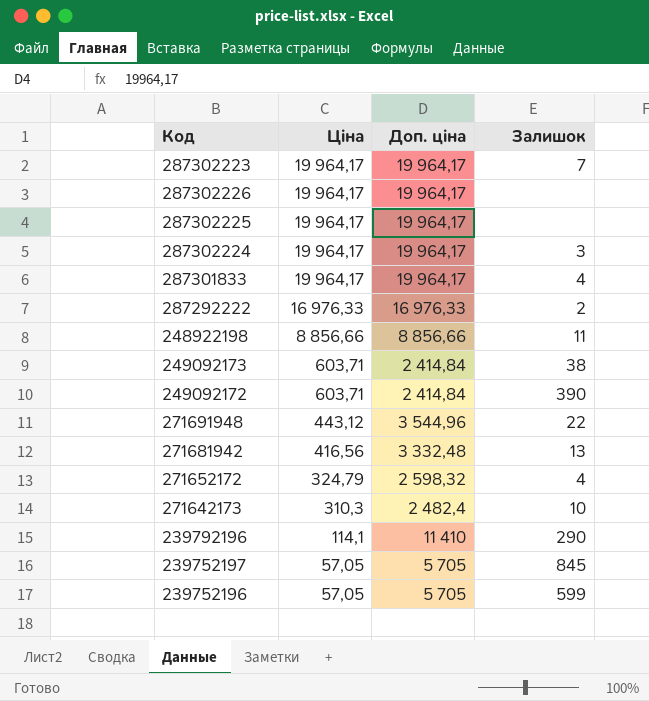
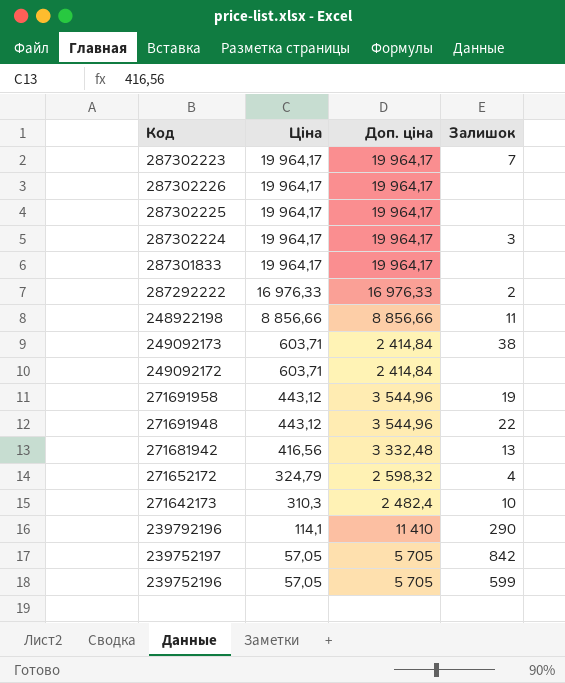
287301833 | Залишок: 4 -> none
249092172 | Залишок: 390 -> none
row 271691958: none -> 443,12 | 3 544,96 | 19
239752197 | Залишок: 845 -> 842

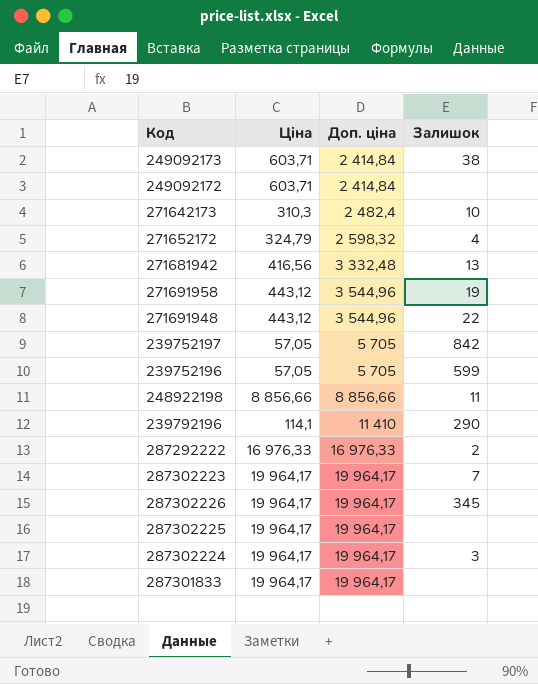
row order: Ціна descending -> Доп. ціна ascending
287302226 | Залишок: none -> 345

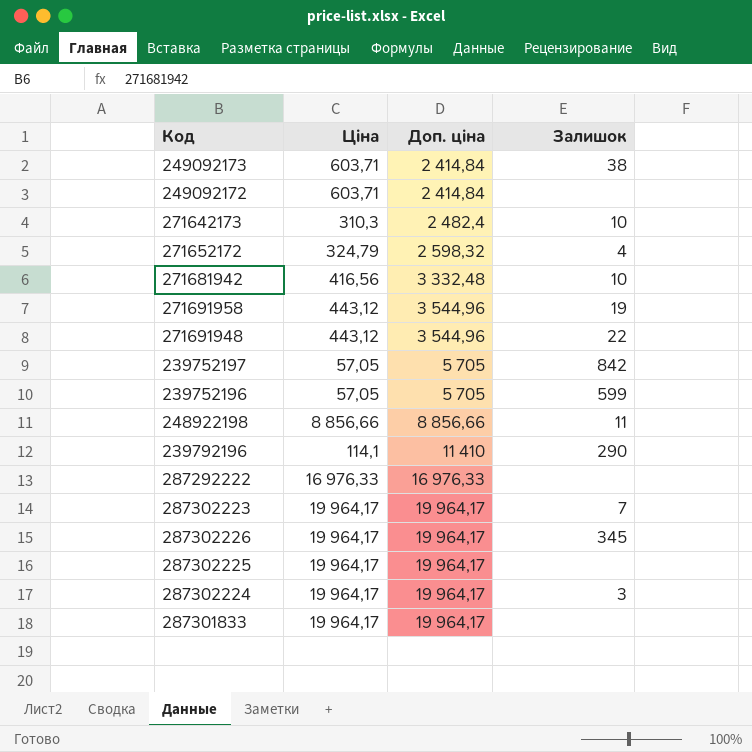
271681942 | Залишок: 13 -> 10
287292222 | Залишок: 2 -> none

